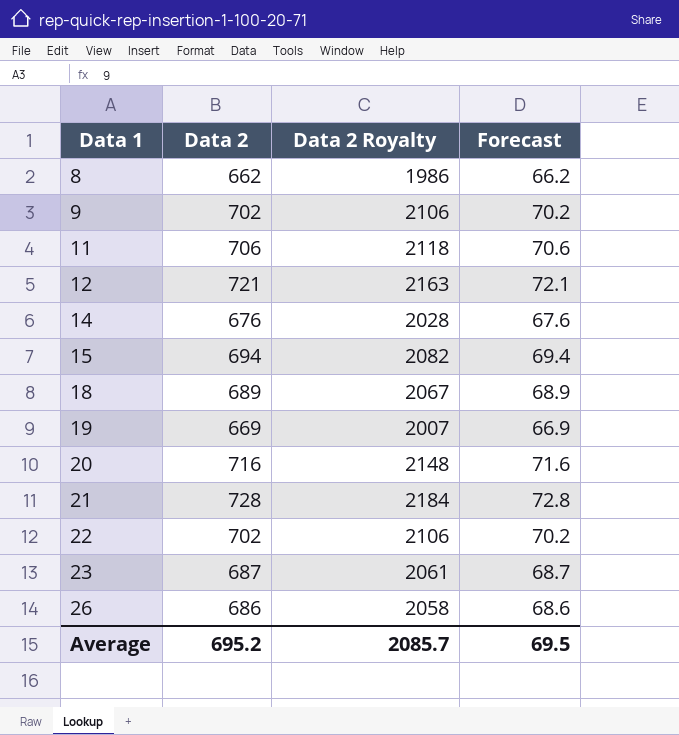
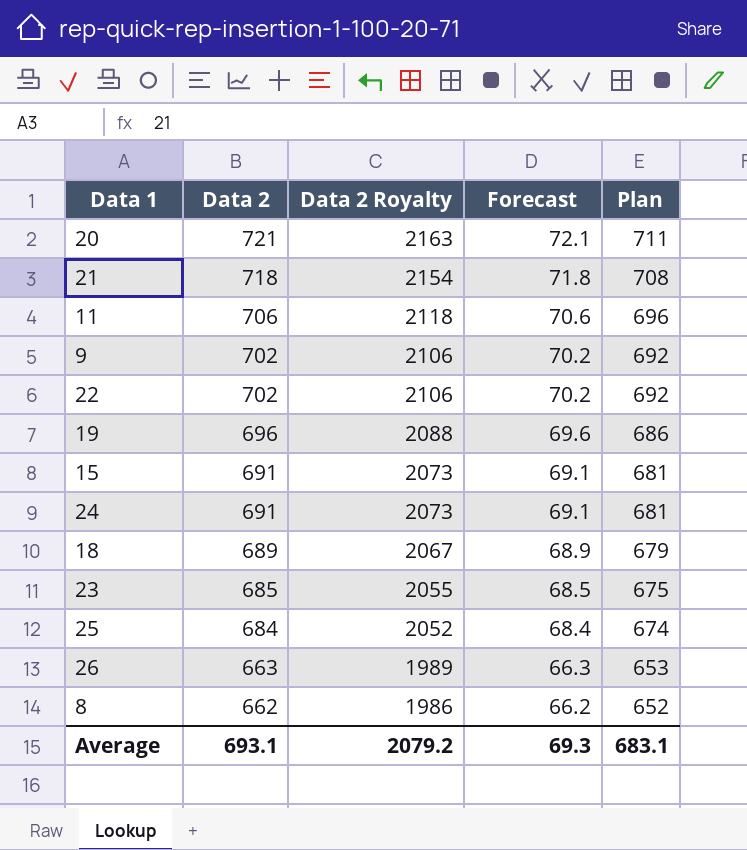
row order: Data 1 ascending -> Data 2 descending
column Plan | formula: none -> [Data 2] - 10
row 12: 721 | 2163 | 72.1 -> none
row 14: 676 | 2028 | 67.6 -> none
20 | Data 2: 716 -> 721
20 | Data 2 Royalty: 2148 -> 2163
20 | Forecast: 71.6 -> 72.1
21 | Data 2: 728 -> 718
21 | Data 2 Royalty: 2184 -> 2154
21 | Forecast: 72.8 -> 71.8
19 | Data 2: 669 -> 696
19 | Data 2 Royalty: 2007 -> 2088
19 | Forecast: 66.9 -> 69.6
15 | Data 2: 694 -> 691
15 | Data 2 Royalty: 2082 -> 2073
15 | Forecast: 69.4 -> 69.1
row 24: none -> 691 | 2073 | 69.1 | 681
23 | Data 2: 687 -> 685
23 | Data 2 Royalty: 2061 -> 2055
23 | Forecast: 68.7 -> 68.5
row 25: none -> 684 | 2052 | 68.4 | 674
26 | Data 2: 686 -> 663
26 | Data 2 Royalty: 2058 -> 1989
26 | Forecast: 68.6 -> 66.3
Average | Data 2: 695.2 -> 693.1
Average | Data 2 Royalty: 2085.7 -> 2079.2
Average | Forecast: 69.5 -> 69.3

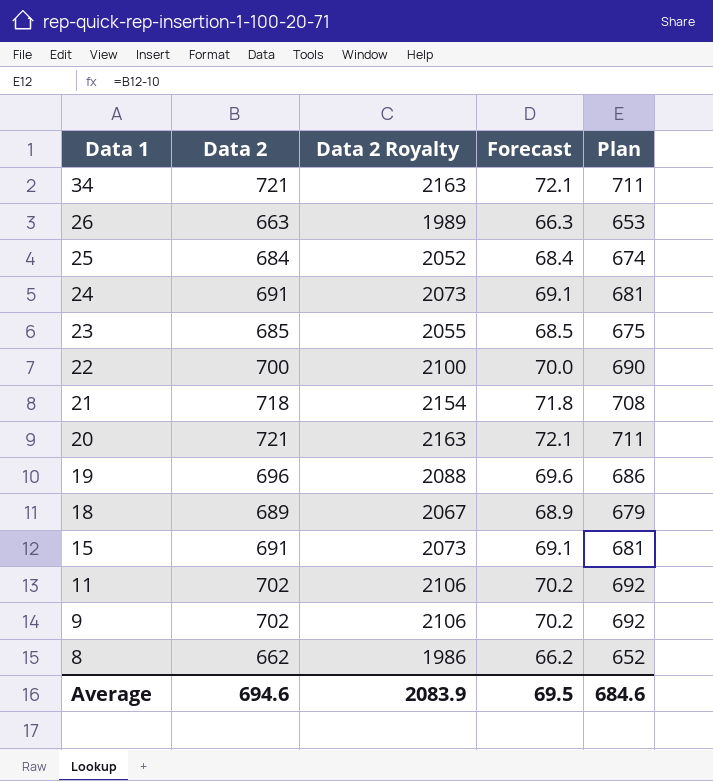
row order: Data 2 descending -> Data 1 descending
row 34: none -> 721 | 2163 | 72.1 | 711
22 | Data 2: 702 -> 700
22 | Data 2 Royalty: 2106 -> 2100
22 | Forecast: 70.2 -> 70.0
22 | Plan: 692 -> 690
11 | Data 2: 706 -> 702
11 | Data 2 Royalty: 2118 -> 2106
11 | Forecast: 70.6 -> 70.2
11 | Plan: 696 -> 692
Average | Data 2: 693.1 -> 694.6
Average | Data 2 Royalty: 2079.2 -> 2083.9
Average | Forecast: 69.3 -> 69.5
Average | Plan: 683.1 -> 684.6

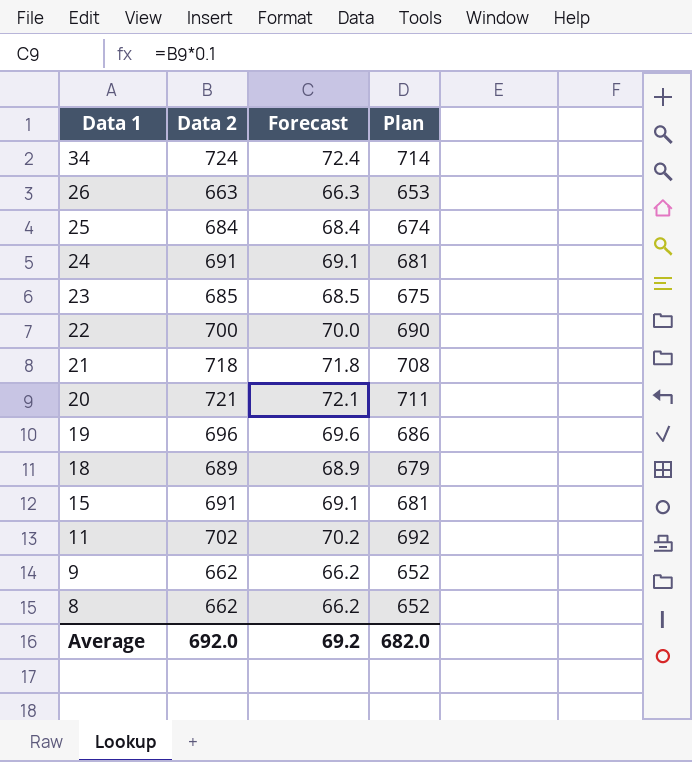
column Data 2 Royalty | formula: [Data 2] * 3 -> none
34 | Data 2: 721 -> 724
34 | Forecast: 72.1 -> 72.4
34 | Plan: 711 -> 714
9 | Data 2: 702 -> 662
9 | Forecast: 70.2 -> 66.2
9 | Plan: 692 -> 652
Average | Data 2: 694.6 -> 692.0
Average | Forecast: 69.5 -> 69.2
Average | Plan: 684.6 -> 682.0

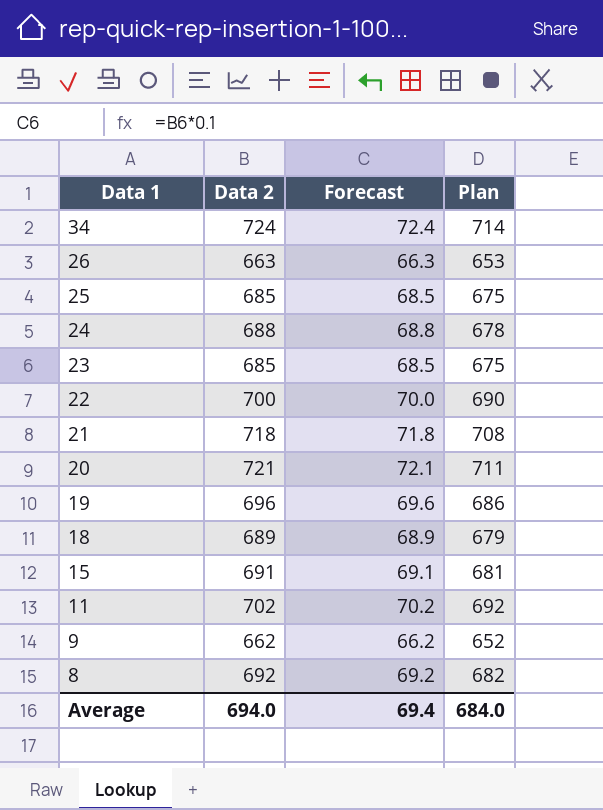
25 | Data 2: 684 -> 685
25 | Forecast: 68.4 -> 68.5
25 | Plan: 674 -> 675
24 | Data 2: 691 -> 688
24 | Forecast: 69.1 -> 68.8
24 | Plan: 681 -> 678
8 | Data 2: 662 -> 692
8 | Forecast: 66.2 -> 69.2
8 | Plan: 652 -> 682
Average | Data 2: 692.0 -> 694.0
Average | Forecast: 69.2 -> 69.4
Average | Plan: 682.0 -> 684.0

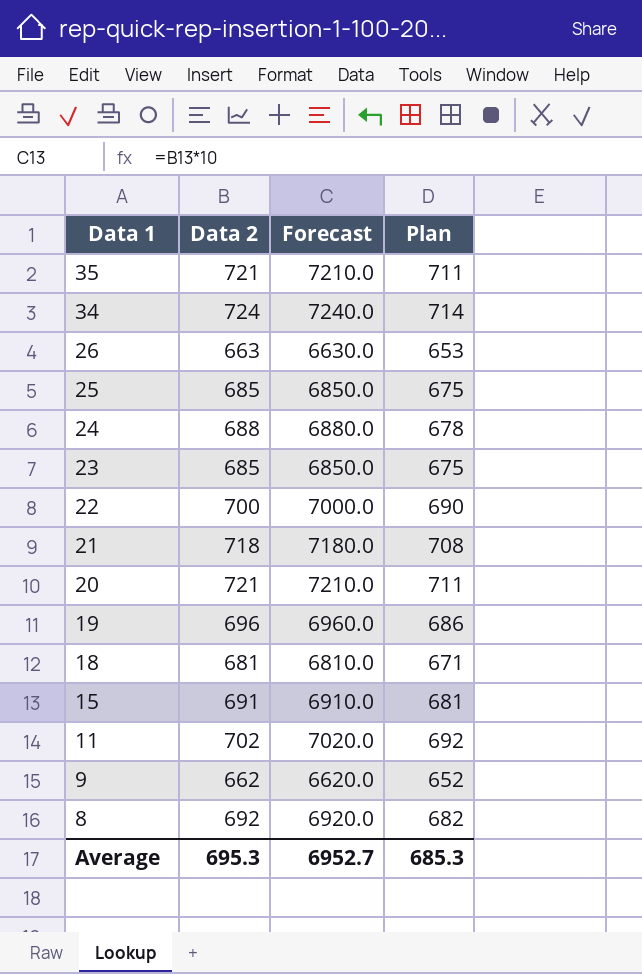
column Forecast | formula: [Data 2] * 0.1 -> [Data 2] * 10
row 35: none -> 721 | 7210.0 | 711
18 | Data 2: 689 -> 681
18 | Plan: 679 -> 671
Average | Data 2: 694.0 -> 695.3
Average | Forecast: 69.4 -> 6952.7
Average | Plan: 684.0 -> 685.3

